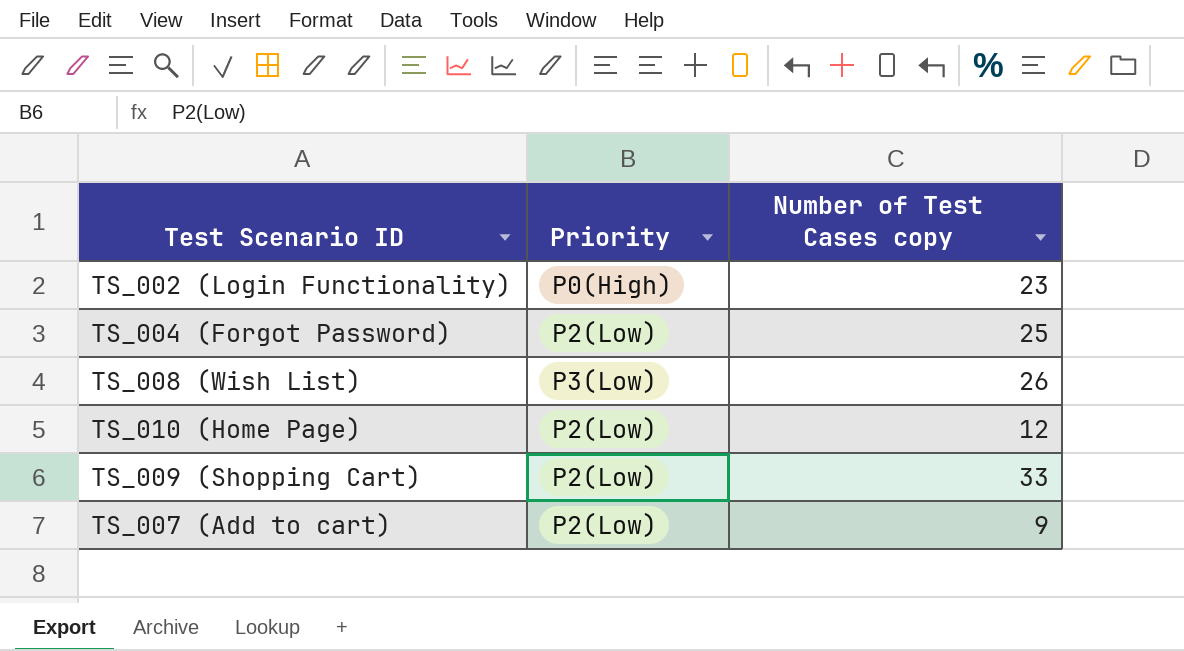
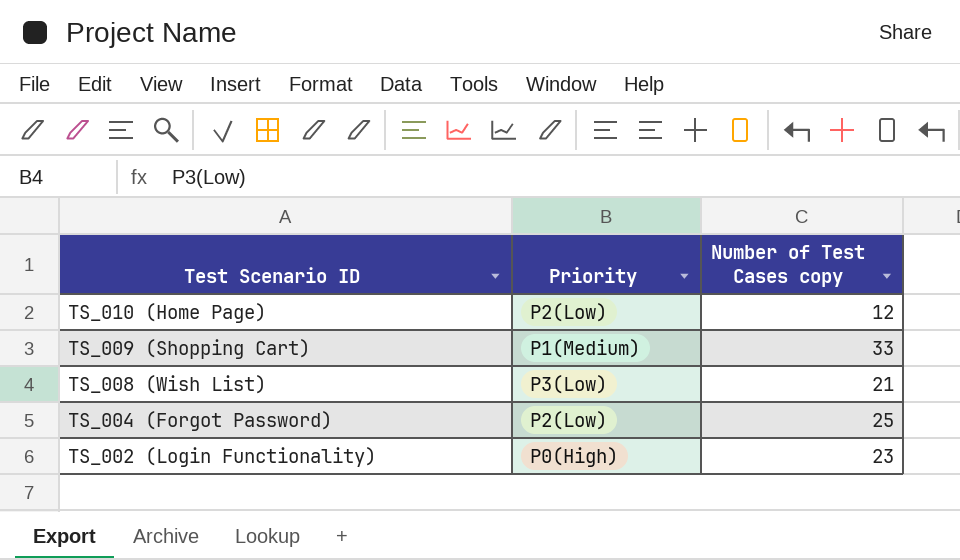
row order: none -> Test Scenario ID descending
row TS_007 (Add to cart): P2(Low) | 9 -> none
TS_009 (Shopping Cart) | Priority: P2(Low) -> P1(Medium)
TS_008 (Wish List) | Number of Test Cases copy: 26 -> 21

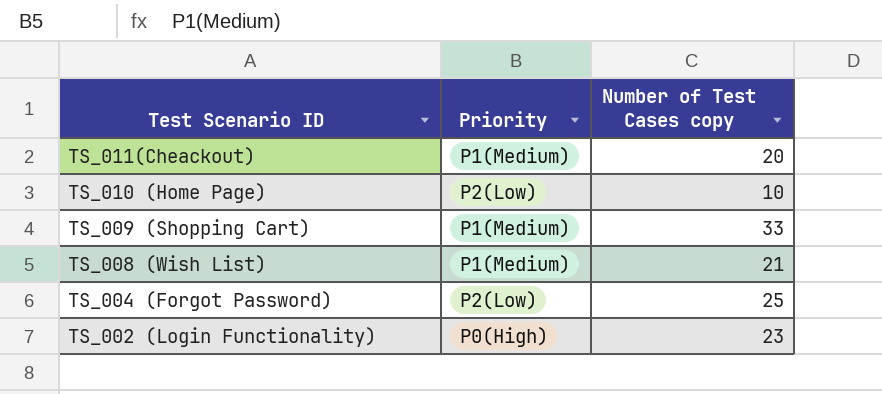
row TS_011(Cheackout): none -> P1(Medium) | 20
TS_010 (Home Page) | Number of Test Cases copy: 12 -> 10
TS_008 (Wish List) | Priority: P3(Low) -> P1(Medium)

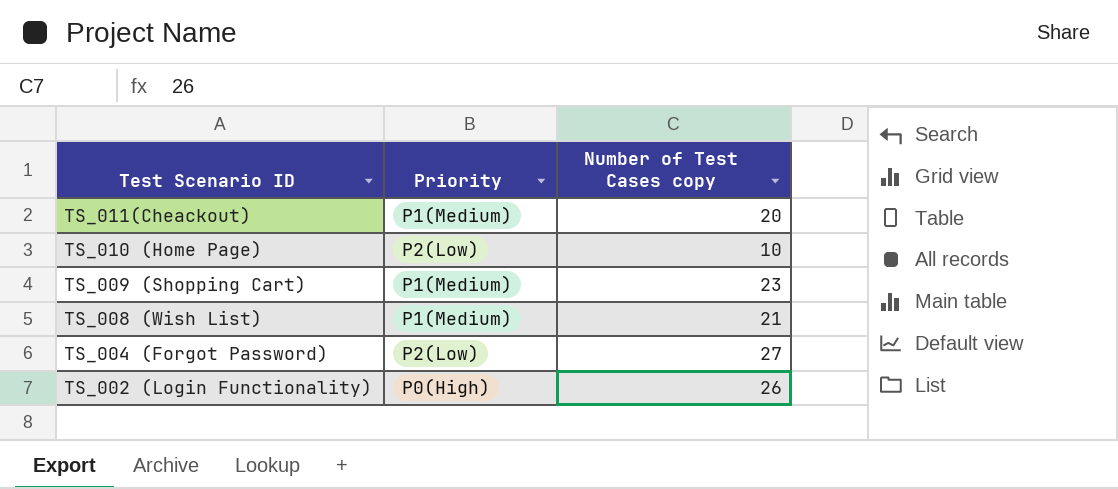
TS_009 (Shopping Cart) | Number of Test Cases copy: 33 -> 23
TS_004 (Forgot Password) | Number of Test Cases copy: 25 -> 27
TS_002 (Login Functionality) | Number of Test Cases copy: 23 -> 26

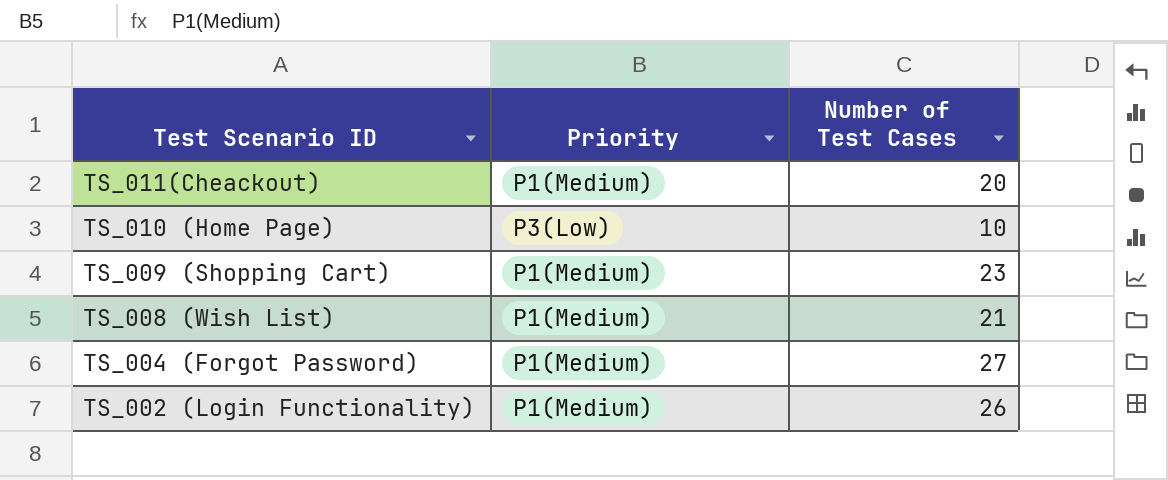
column name: Number of Test Cases copy -> Number of Test Cases
TS_010 (Home Page) | Priority: P2(Low) -> P3(Low)
TS_004 (Forgot Password) | Priority: P2(Low) -> P1(Medium)
TS_002 (Login Functionality) | Priority: P0(High) -> P1(Medium)

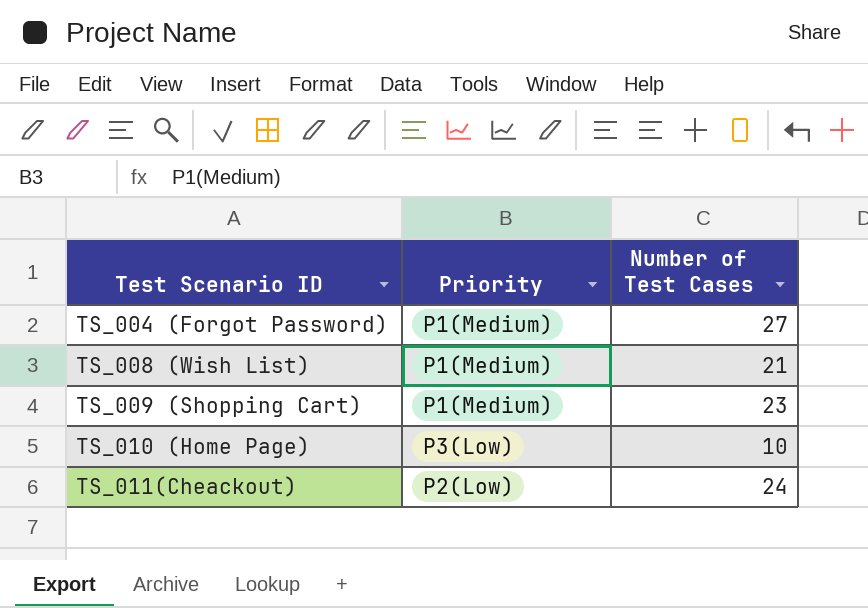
row order: Test Scenario ID descending -> Test Scenario ID ascending
row TS_002 (Login Functionality): P1(Medium) | 26 -> none
TS_011(Cheackout) | Priority: P1(Medium) -> P2(Low)
TS_011(Cheackout) | Number of Test Cases: 20 -> 24

